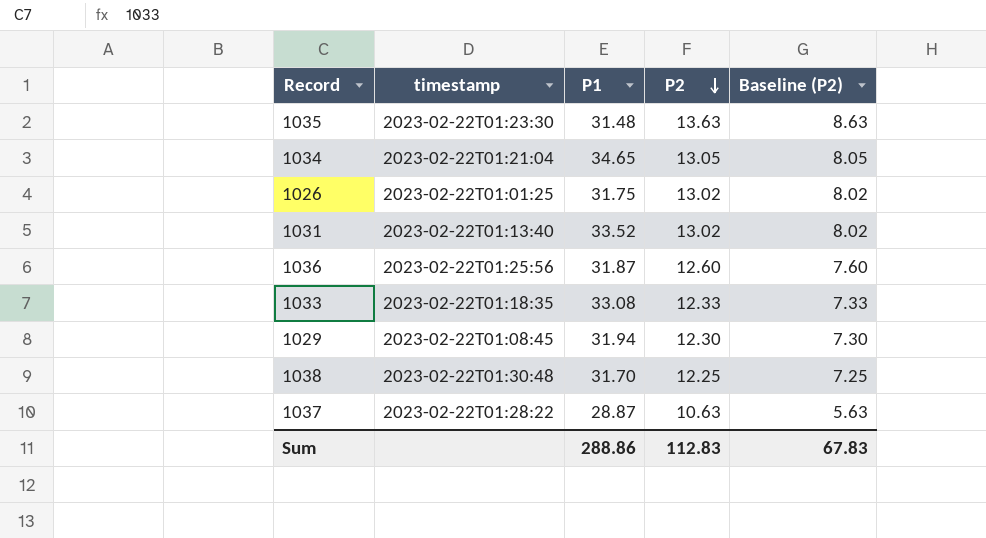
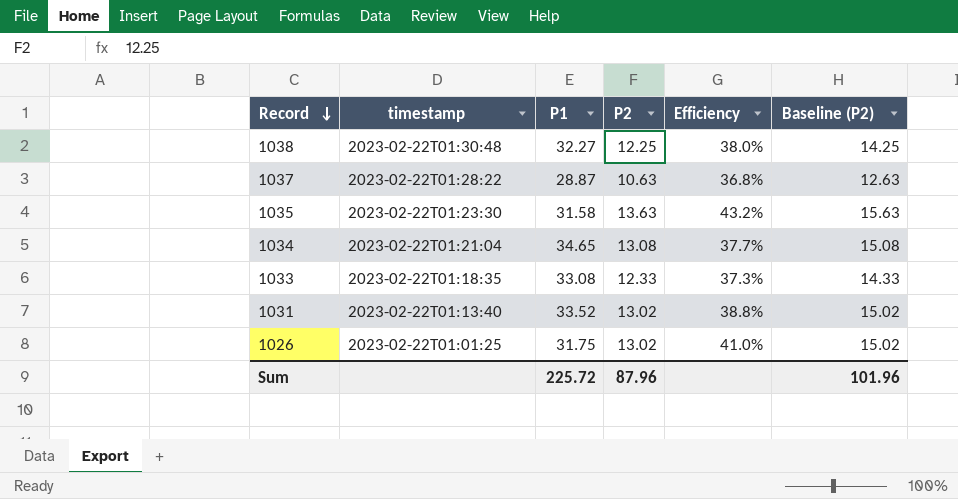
row order: P2 descending -> Record descending
column Efficiency | formula: none -> [P2] / [P1]
column Baseline (P2) | formula: [P2] - 5 -> [P2] + 2
row 1036: 2023-02-22T01:25:56 | 31.87 | 12.60 | 7.60 -> none
row 1029: 2023-02-22T01:08:45 | 31.94 | 12.30 | 7.30 -> none
1038 | P1: 31.70 -> 32.27
1035 | P1: 31.48 -> 31.58
1034 | P2: 13.05 -> 13.08
Sum | P1: 288.86 -> 225.72
Sum | P2: 112.83 -> 87.96
Sum | Baseline (P2): 67.83 -> 101.96

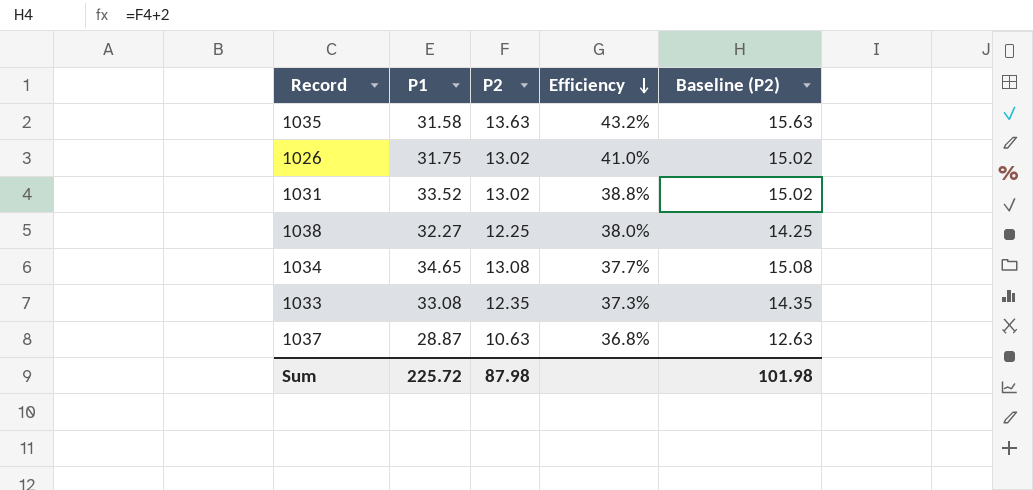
row order: Record descending -> Efficiency descending
column timestamp | position: 2 -> none
1033 | P2: 12.33 -> 12.35
1033 | Baseline (P2): 14.33 -> 14.35
Sum | P2: 87.96 -> 87.98
Sum | Baseline (P2): 101.96 -> 101.98

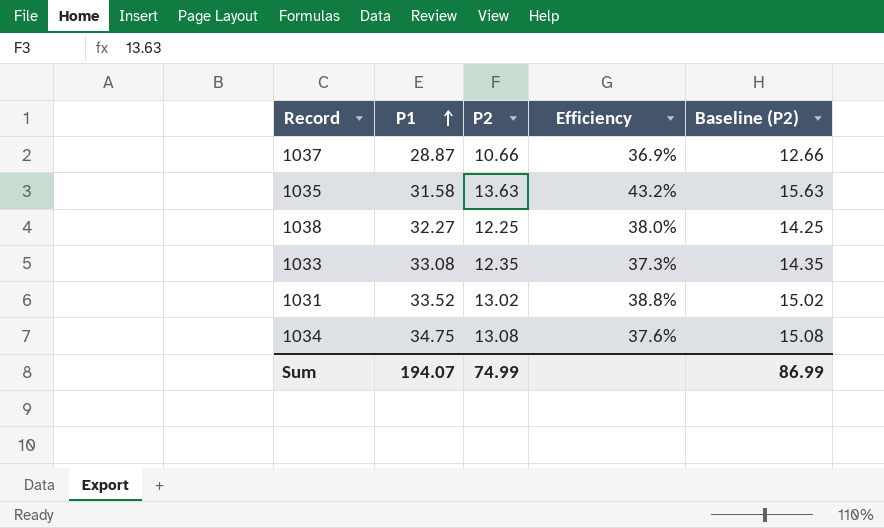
row order: Efficiency descending -> P1 ascending
row 1026: 31.75 | 13.02 | 41.0% | 15.02 -> none
1037 | P2: 10.63 -> 10.66
1037 | Efficiency: 36.8% -> 36.9%
1037 | Baseline (P2): 12.63 -> 12.66
1034 | P1: 34.65 -> 34.75
1034 | Efficiency: 37.7% -> 37.6%
Sum | P1: 225.72 -> 194.07
Sum | P2: 87.98 -> 74.99
Sum | Baseline (P2): 101.98 -> 86.99

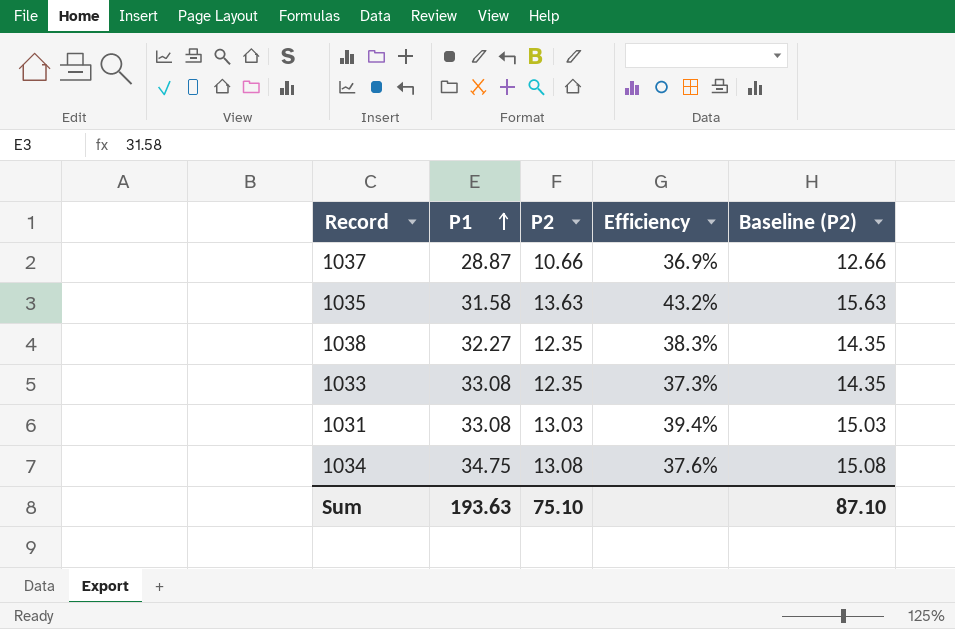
1038 | P2: 12.25 -> 12.35
1038 | Efficiency: 38.0% -> 38.3%
1038 | Baseline (P2): 14.25 -> 14.35
1031 | P1: 33.52 -> 33.08
1031 | P2: 13.02 -> 13.03
1031 | Efficiency: 38.8% -> 39.4%
1031 | Baseline (P2): 15.02 -> 15.03
Sum | P1: 194.07 -> 193.63
Sum | P2: 74.99 -> 75.10
Sum | Baseline (P2): 86.99 -> 87.10

